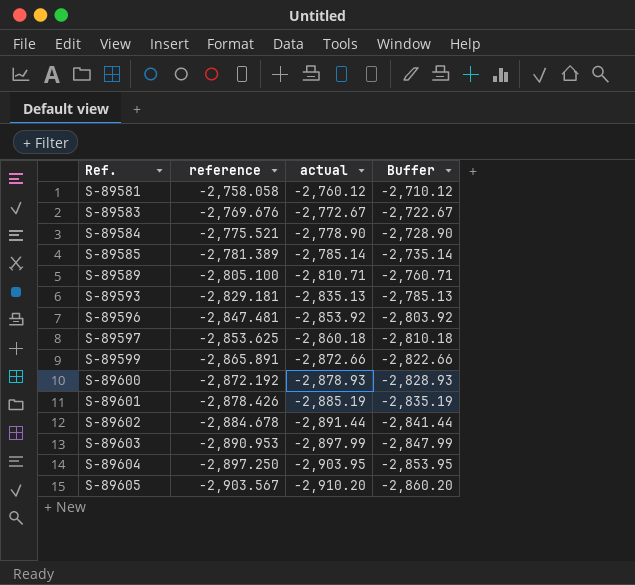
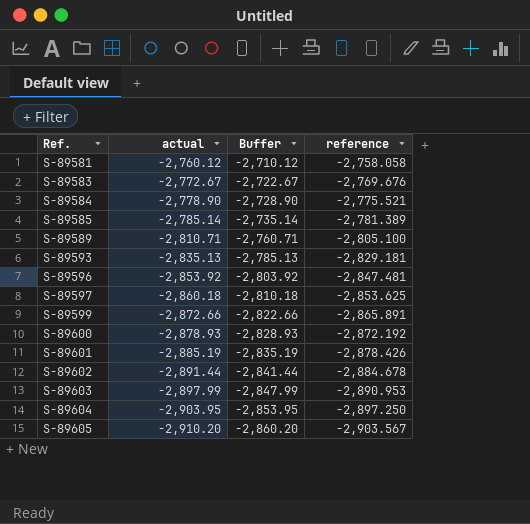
column reference | position: 2 -> 4

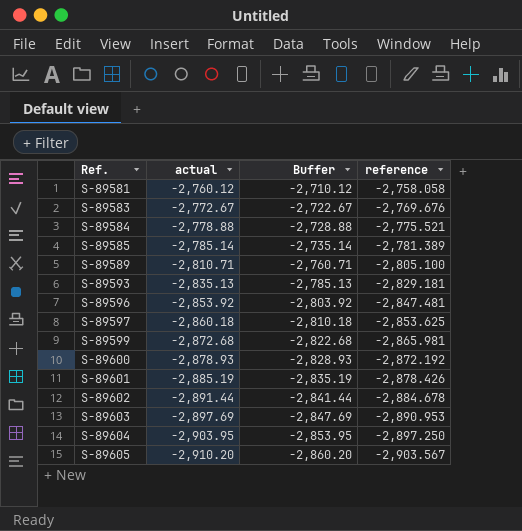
S-89584 | actual: -2,778.90 -> -2,778.88
S-89584 | Buffer: -2,728.90 -> -2,728.88
S-89599 | actual: -2,872.66 -> -2,872.68
S-89599 | Buffer: -2,822.66 -> -2,822.68
S-89599 | reference: -2,865.891 -> -2,865.981
S-89603 | actual: -2,897.99 -> -2,897.69
S-89603 | Buffer: -2,847.99 -> -2,847.69

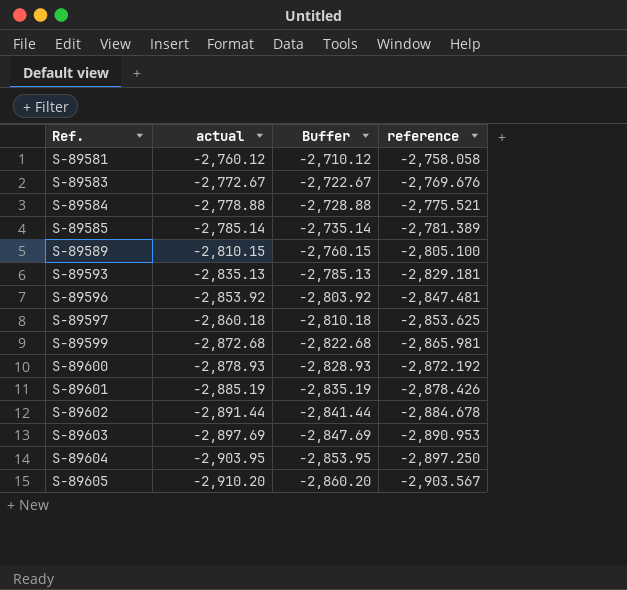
S-89589 | actual: -2,810.71 -> -2,810.15
S-89589 | Buffer: -2,760.71 -> -2,760.15

